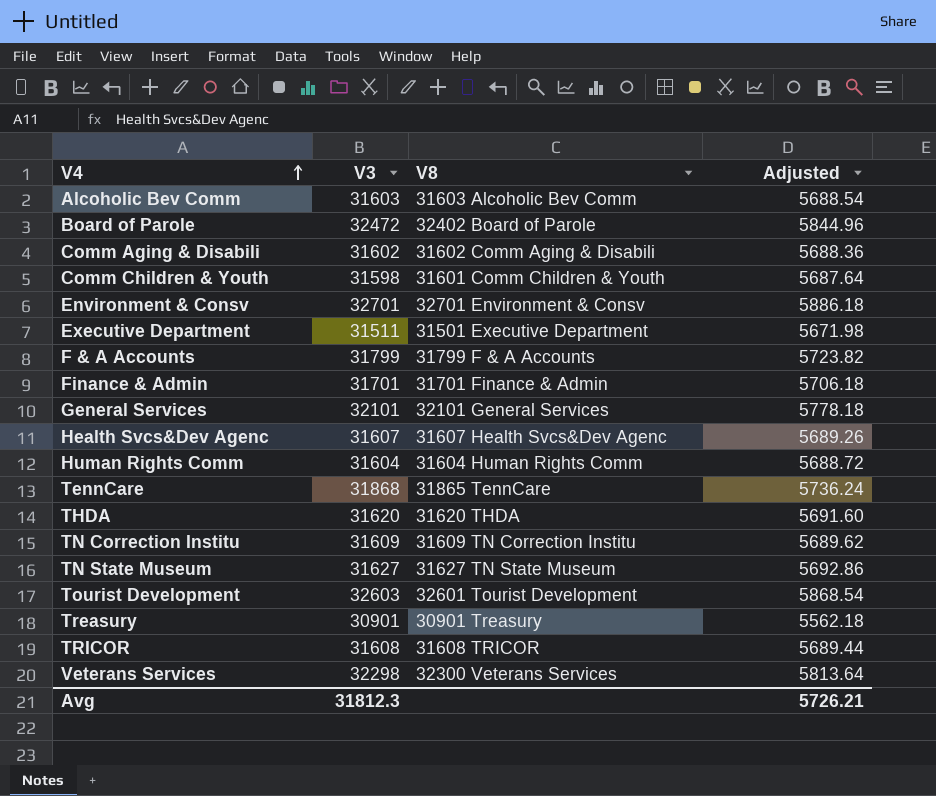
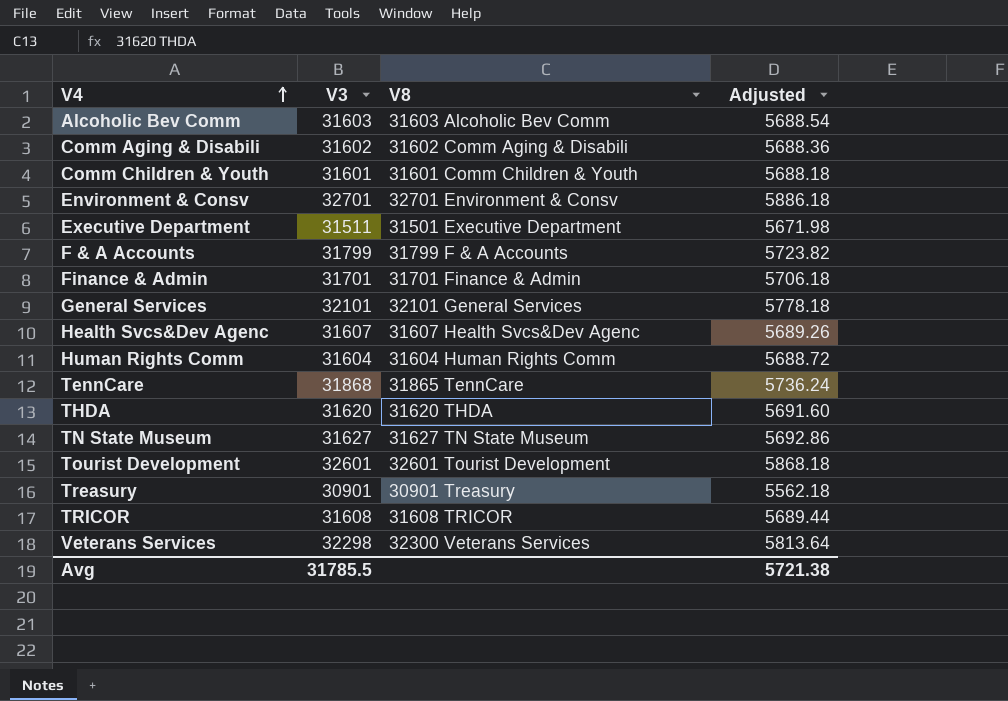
row Board of Parole: 32472 | 32402 Board of Parole | 5844.96 -> none
row TN Correction Institu: 31609 | 31609 TN Correction Institu | 5689.62 -> none
Comm Children & Youth | V3: 31598 -> 31601
Comm Children & Youth | Adjusted: 5687.64 -> 5688.18
Tourist Development | V3: 32603 -> 32601
Tourist Development | Adjusted: 5868.54 -> 5868.18
Avg | V3: 31812.3 -> 31785.5
Avg | Adjusted: 5726.21 -> 5721.38

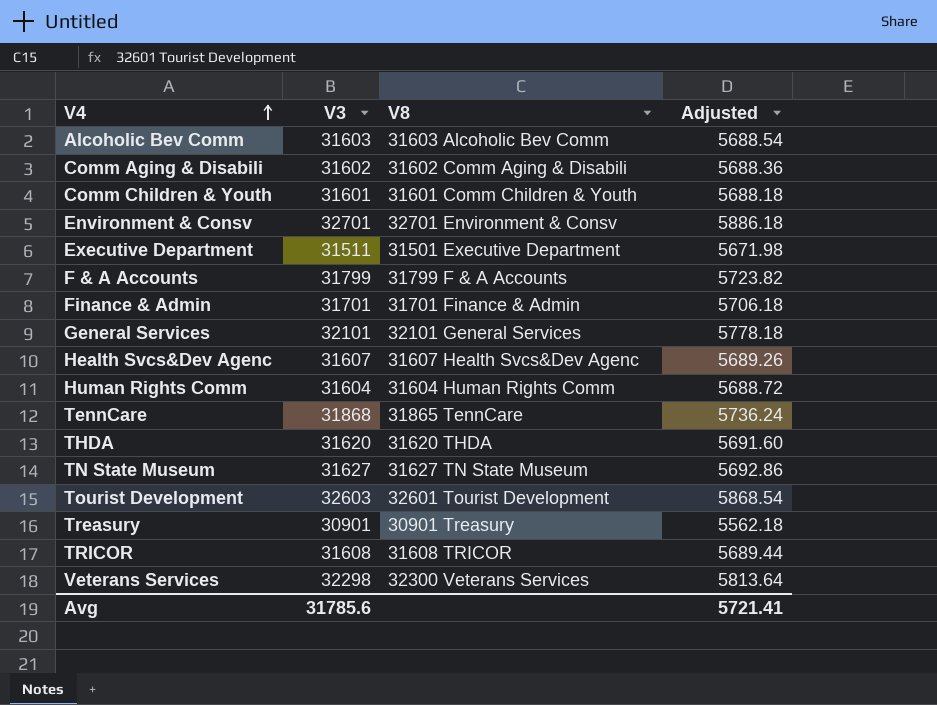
Tourist Development | V3: 32601 -> 32603
Tourist Development | Adjusted: 5868.18 -> 5868.54
Avg | V3: 31785.5 -> 31785.6
Avg | Adjusted: 5721.38 -> 5721.41

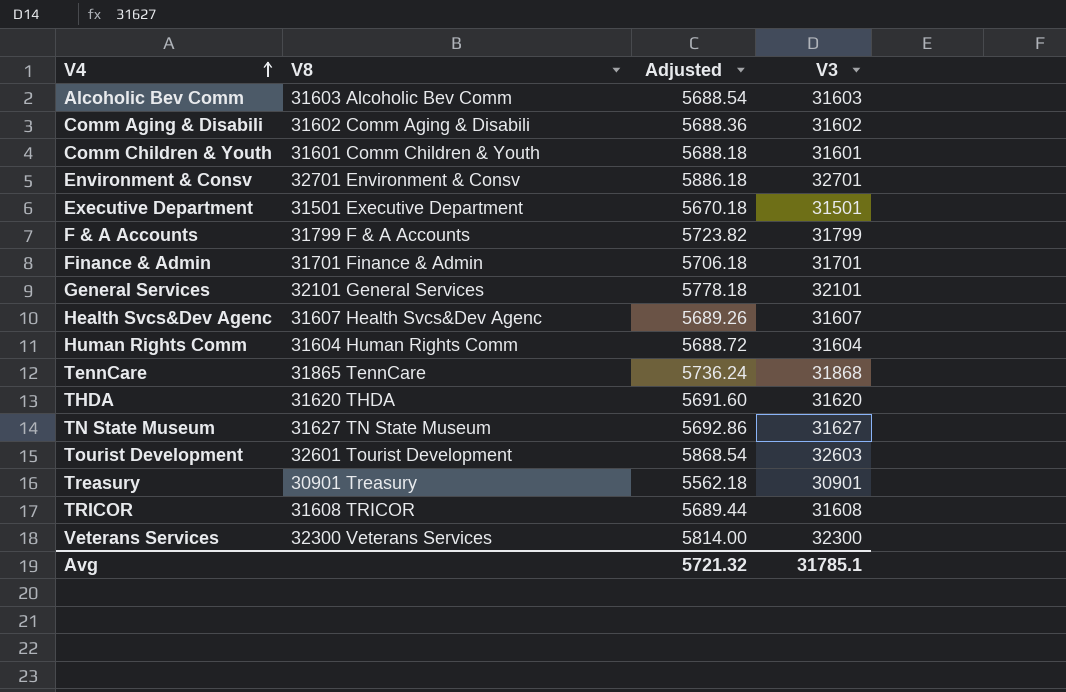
column V3 | position: 2 -> 4
Executive Department | Adjusted: 5671.98 -> 5670.18
Executive Department | V3: 31511 -> 31501
Veterans Services | Adjusted: 5813.64 -> 5814.00
Veterans Services | V3: 32298 -> 32300
Avg | Adjusted: 5721.41 -> 5721.32
Avg | V3: 31785.6 -> 31785.1

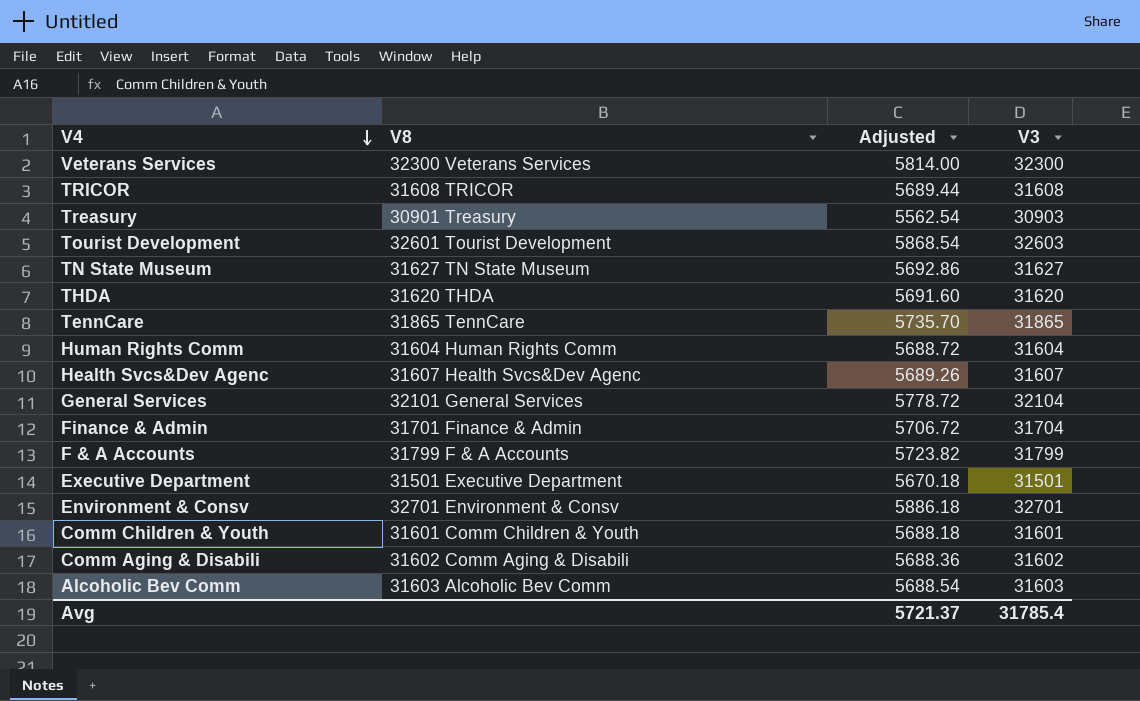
row order: V4 ascending -> V4 descending
Treasury | Adjusted: 5562.18 -> 5562.54
Treasury | V3: 30901 -> 30903
TennCare | Adjusted: 5736.24 -> 5735.70
TennCare | V3: 31868 -> 31865
General Services | Adjusted: 5778.18 -> 5778.72
General Services | V3: 32101 -> 32104
Finance & Admin | Adjusted: 5706.18 -> 5706.72
Finance & Admin | V3: 31701 -> 31704
Avg | Adjusted: 5721.32 -> 5721.37
Avg | V3: 31785.1 -> 31785.4

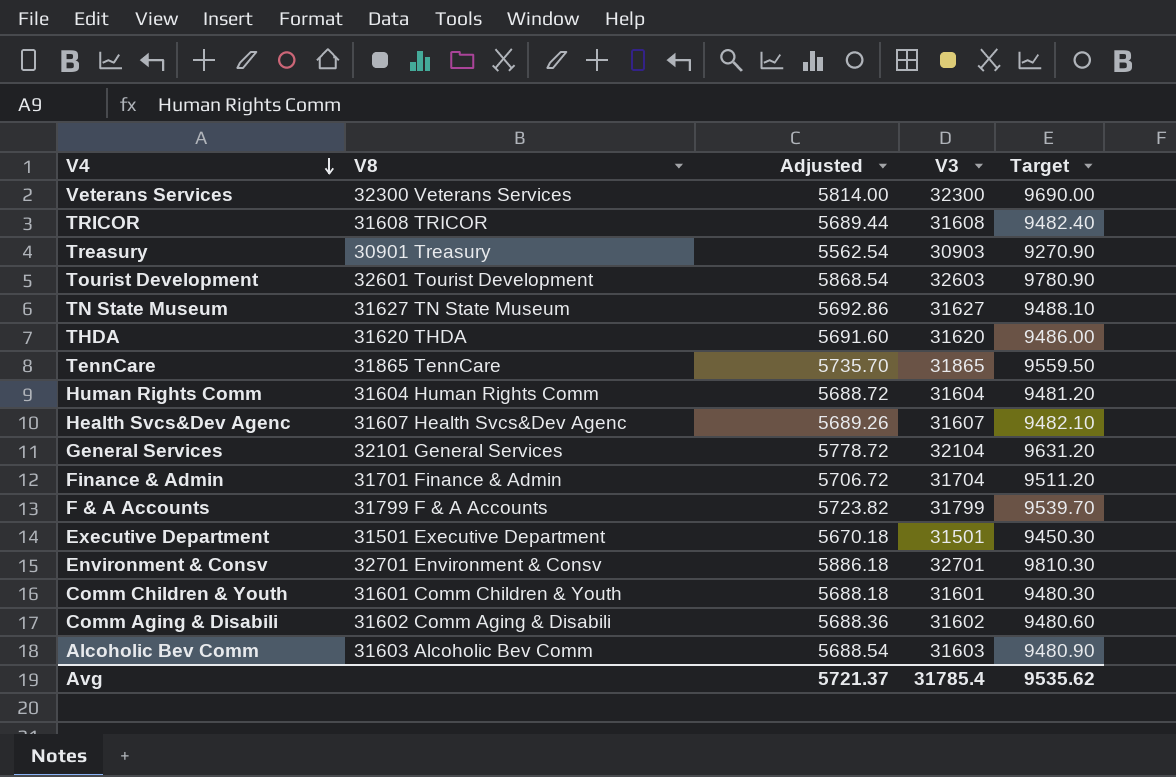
column Target | formula: none -> [V3] * 0.3

